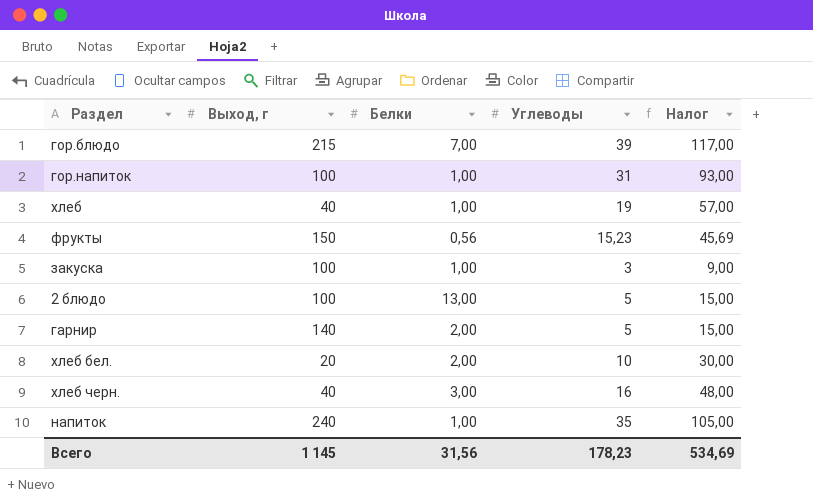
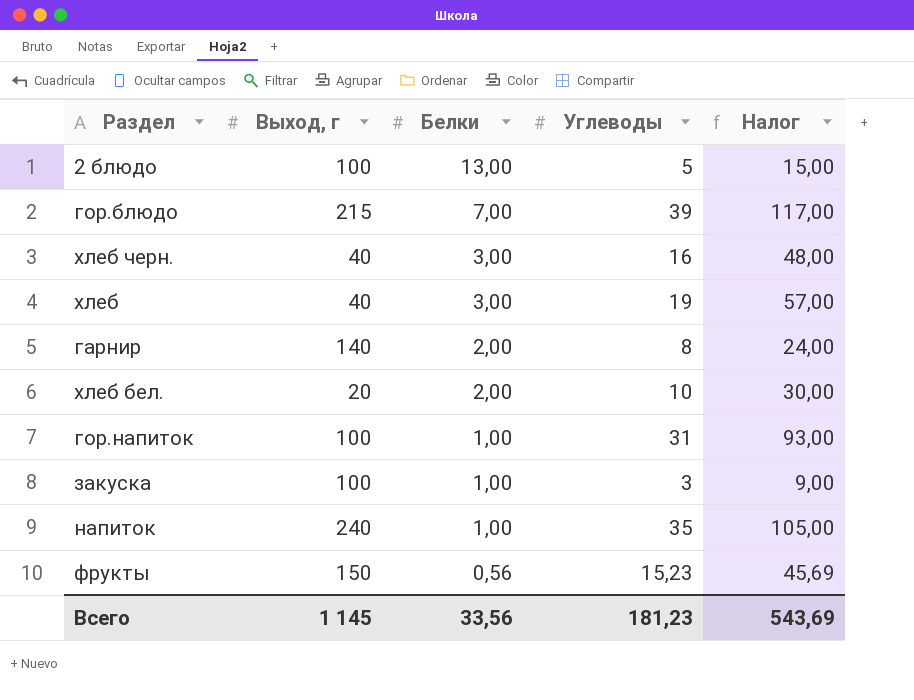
row order: none -> Белки descending
хлеб | Белки: 1,00 -> 3,00
гарнир | Углеводы: 5 -> 8
гарнир | Налог: 15,00 -> 24,00
Всего | Белки: 31,56 -> 33,56
Всего | Углеводы: 178,23 -> 181,23
Всего | Налог: 534,69 -> 543,69

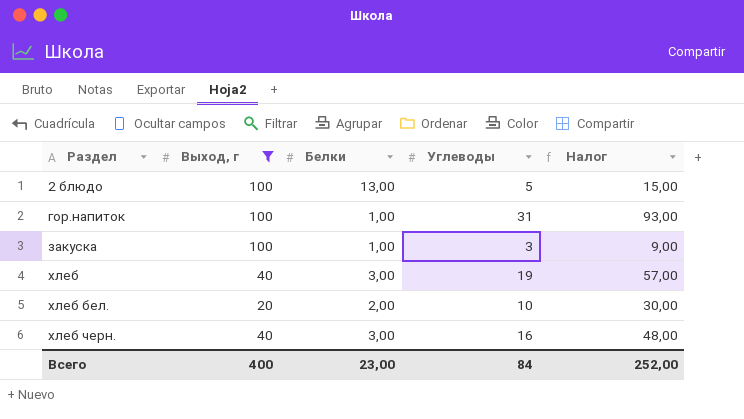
filter: none -> Выход, г <= 100
row order: Белки descending -> Раздел ascending
Всего | Выход, г: 1 145 -> 400
Всего | Белки: 33,56 -> 23,00
Всего | Углеводы: 181,23 -> 84
Всего | Налог: 543,69 -> 252,00

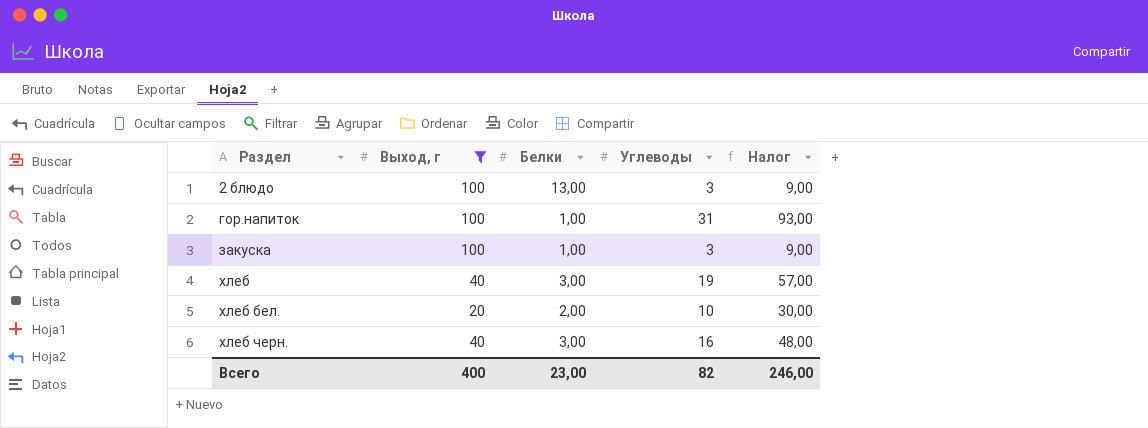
2 блюдо | Углеводы: 5 -> 3
2 блюдо | Налог: 15,00 -> 9,00
Всего | Углеводы: 84 -> 82
Всего | Налог: 252,00 -> 246,00

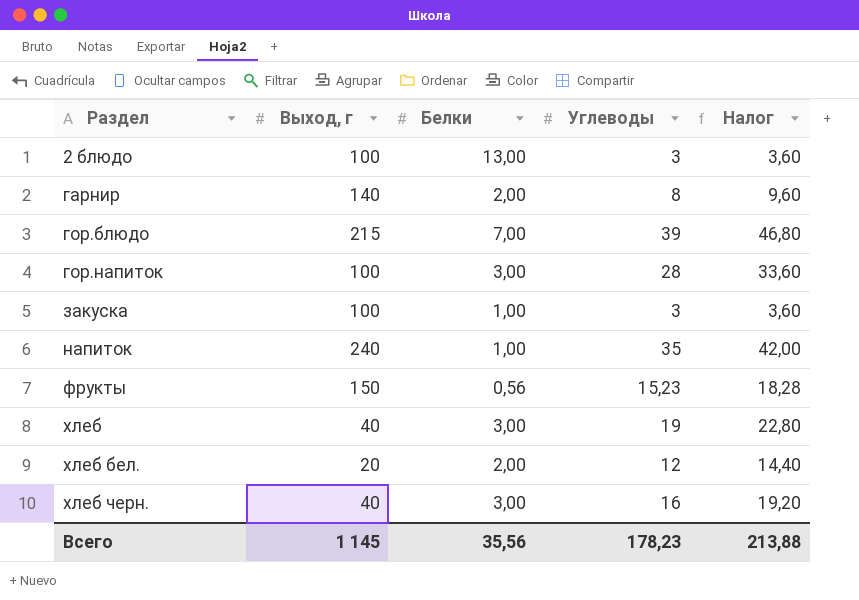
filter: Выход, г <= 100 -> none
column Налог | formula: [Углеводы] * 3 -> [Углеводы] * 1,2
гор.напиток | Белки: 1,00 -> 3,00
гор.напиток | Углеводы: 31 -> 28
хлеб бел. | Углеводы: 10 -> 12
Всего | Выход, г: 400 -> 1 145
Всего | Белки: 23,00 -> 35,56
Всего | Углеводы: 82 -> 178,23
Всего | Налог: 246,00 -> 213,88

